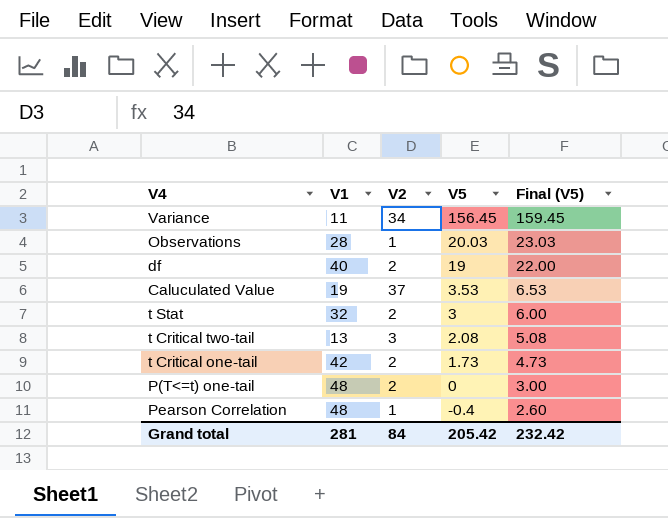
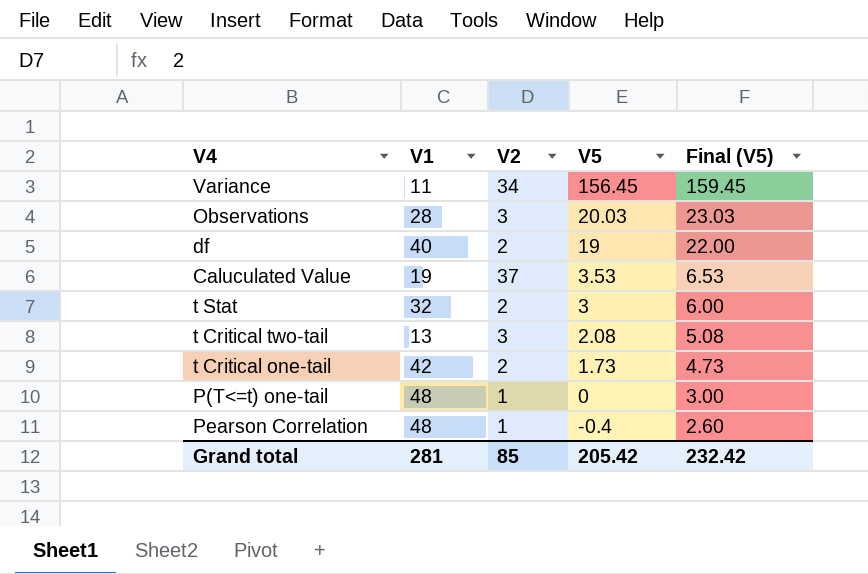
Observations | V2: 1 -> 3
P(T<=t) one-tail | V2: 2 -> 1
Grand total | V2: 84 -> 85

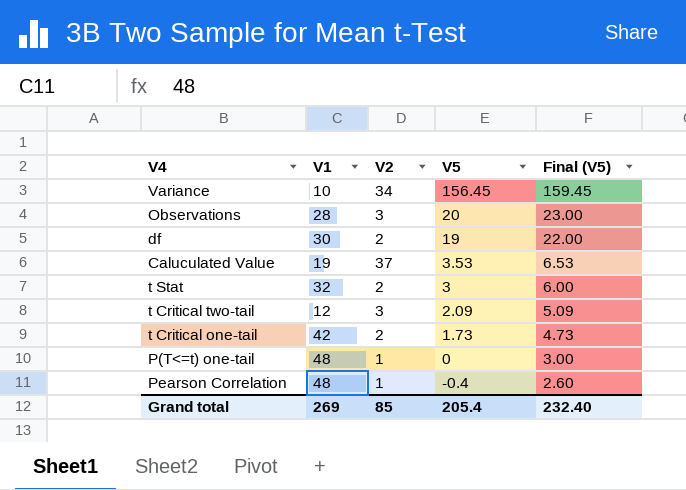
Variance | V1: 11 -> 10
Observations | V5: 20.03 -> 20
Observations | Final (V5): 23.03 -> 23.00
df | V1: 40 -> 30
t Critical two-tail | V1: 13 -> 12
t Critical two-tail | V5: 2.08 -> 2.09
t Critical two-tail | Final (V5): 5.08 -> 5.09
Grand total | V1: 281 -> 269
Grand total | V5: 205.42 -> 205.4
Grand total | Final (V5): 232.42 -> 232.40

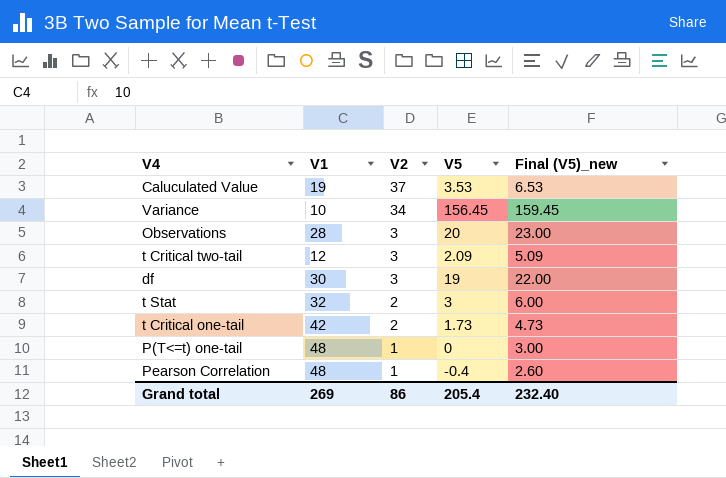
row order: V5 descending -> V2 descending
column name: Final (V5) -> Final (V5)_new
df | V2: 2 -> 3
Grand total | V2: 85 -> 86

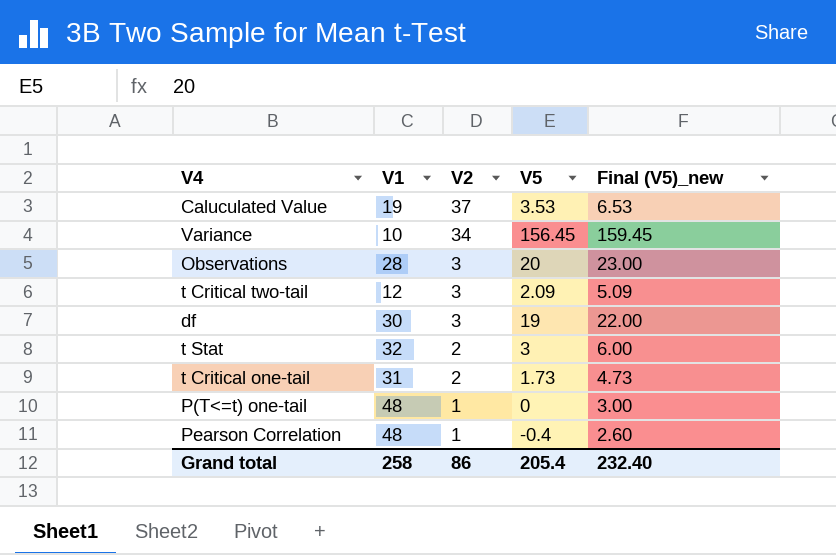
t Critical one-tail | V1: 42 -> 31
Grand total | V1: 269 -> 258

